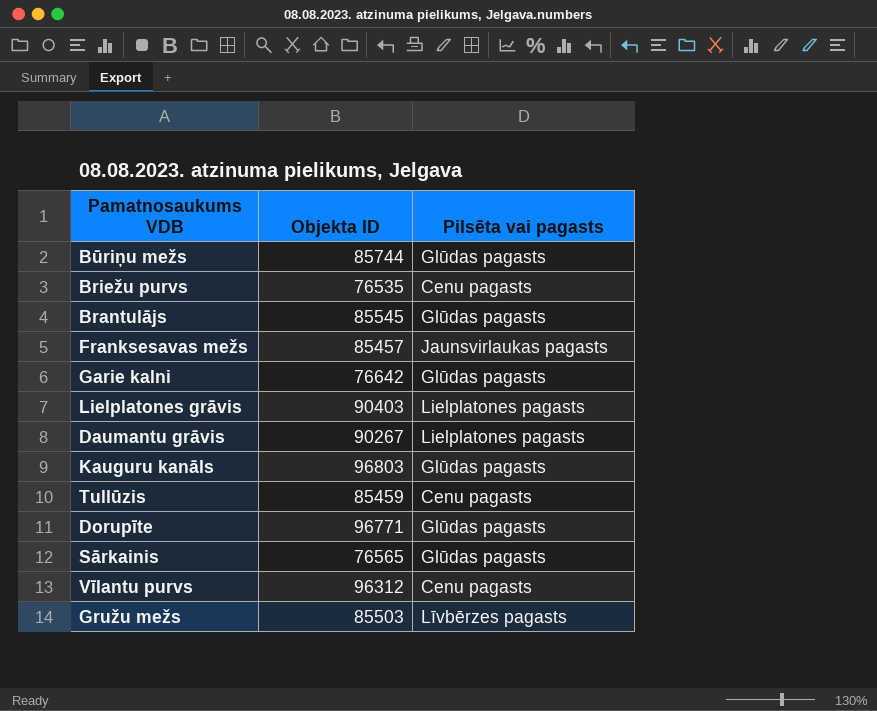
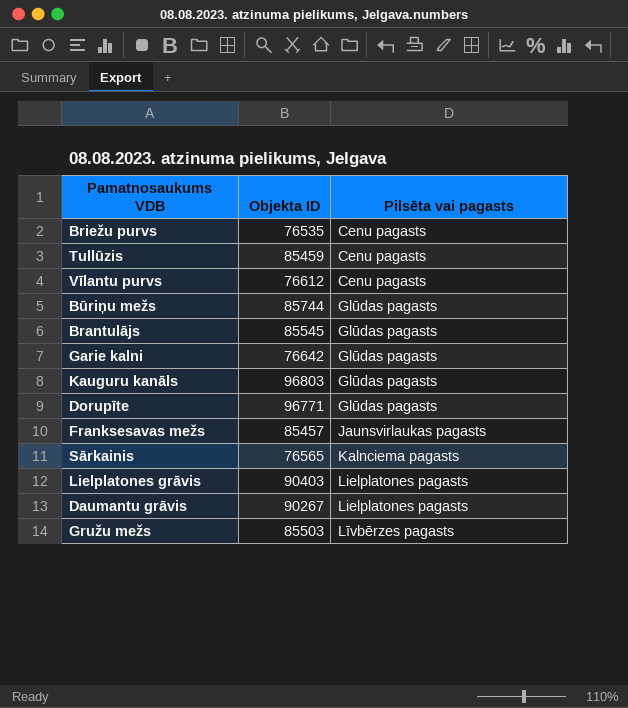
row order: none -> Pilsēta vai pagasts ascending
Vīlantu purvs | Objekta ID: 96312 -> 76612
Sārkainis | Pilsēta vai pagasts: Glūdas pagasts -> Kalnciema pagasts

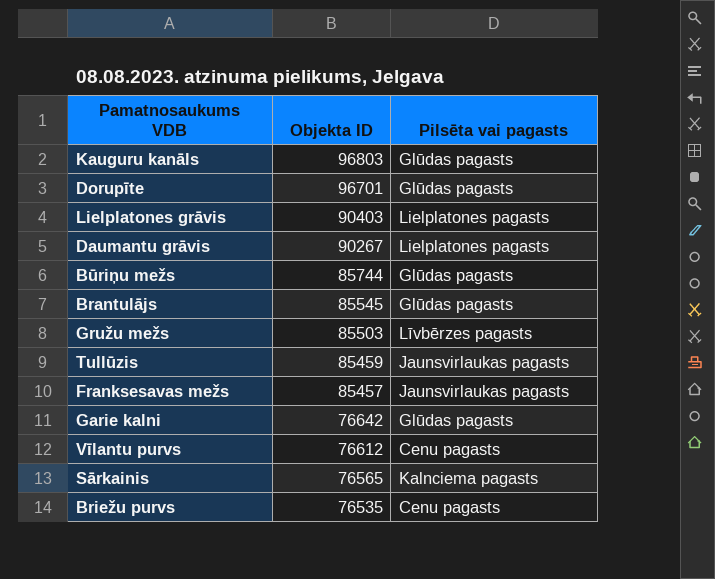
row order: Pilsēta vai pagasts ascending -> Objekta ID descending
Dorupīte | Objekta ID: 96771 -> 96701
Tullūzis | Pilsēta vai pagasts: Cenu pagasts -> Jaunsvirlaukas pagasts

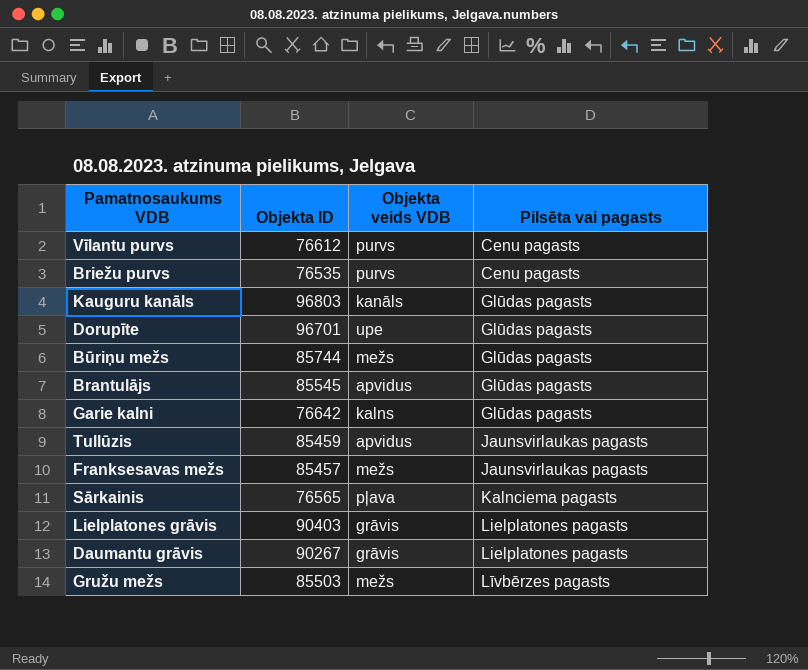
row order: Objekta ID descending -> Pilsēta vai pagasts ascending
column Objekta veids VDB | position: none -> 3

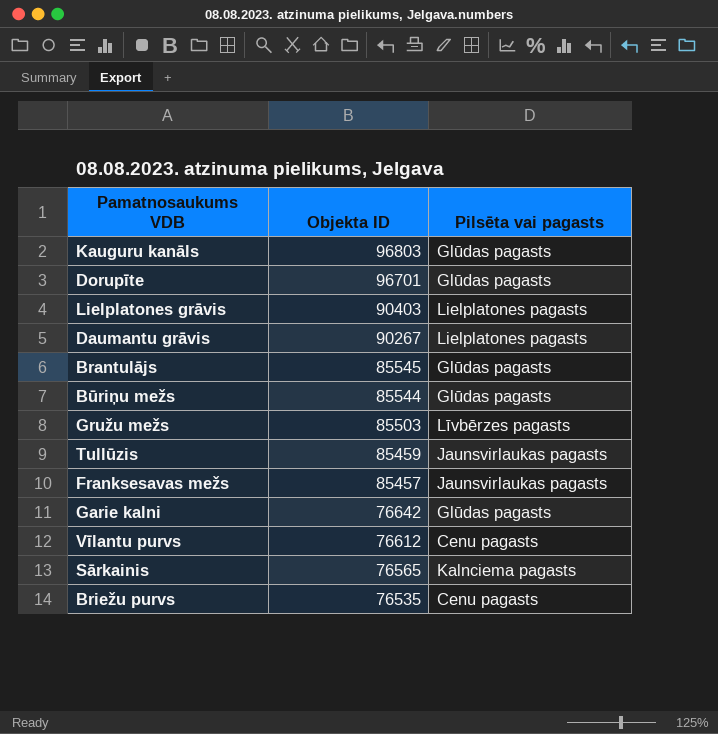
row order: Pilsēta vai pagasts ascending -> Objekta ID descending
column Objekta veids VDB | position: 3 -> none
Būriņu mežs | Objekta ID: 85744 -> 85544

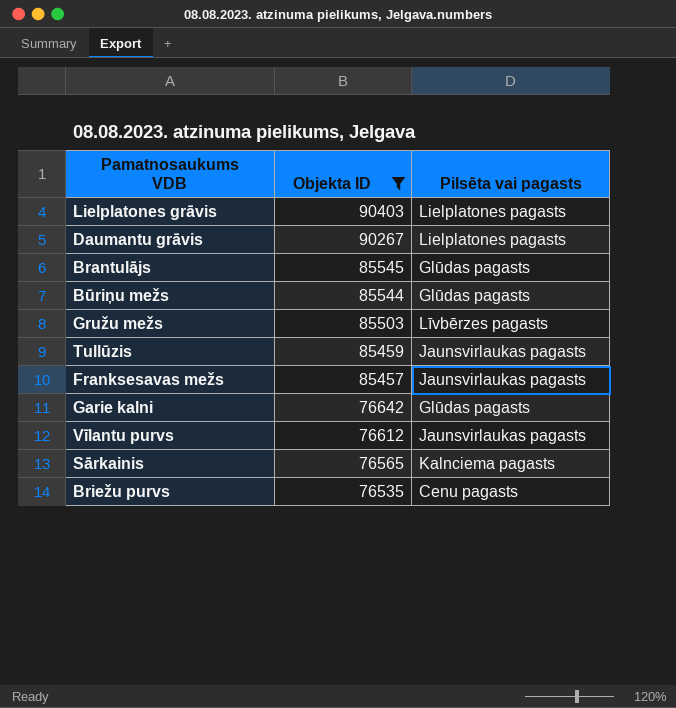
filter: none -> Objekta ID <= 90403
Vīlantu purvs | Pilsēta vai pagasts: Cenu pagasts -> Jaunsvirlaukas pagasts

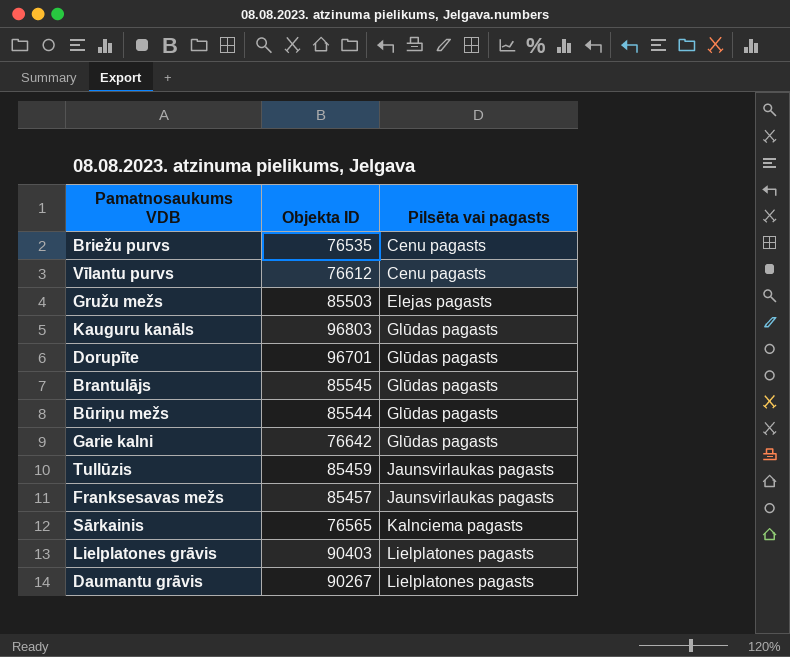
filter: Objekta ID <= 90403 -> none
row order: Objekta ID descending -> Pilsēta vai pagasts ascending
Vīlantu purvs | Pilsēta vai pagasts: Jaunsvirlaukas pagasts -> Cenu pagasts
Gružu mežs | Pilsēta vai pagasts: Līvbērzes pagasts -> Elejas pagasts

